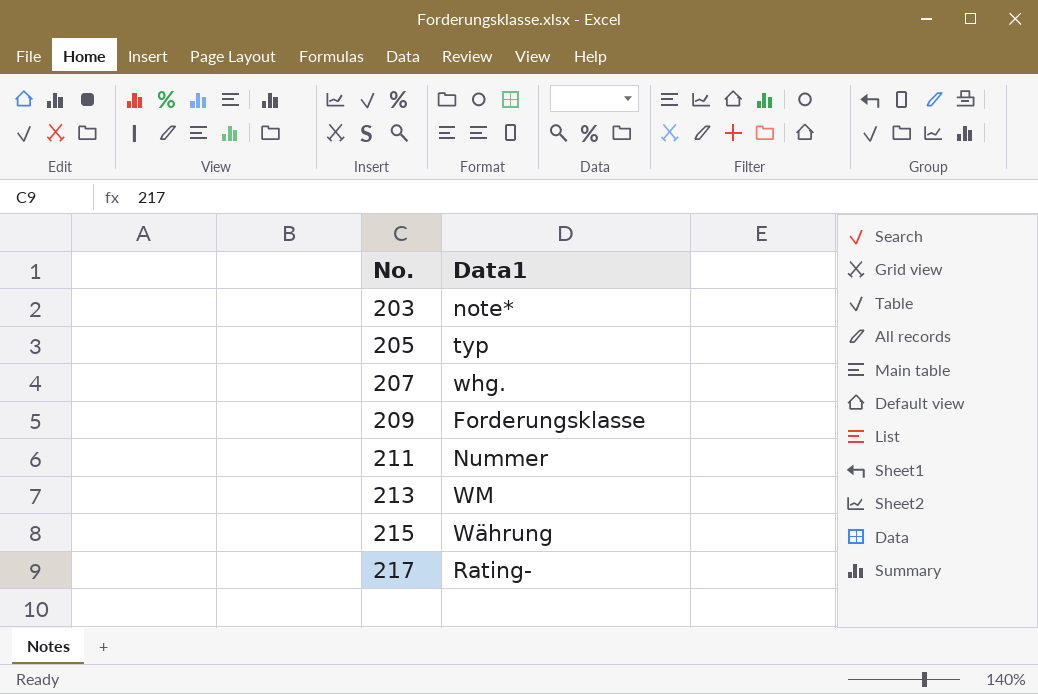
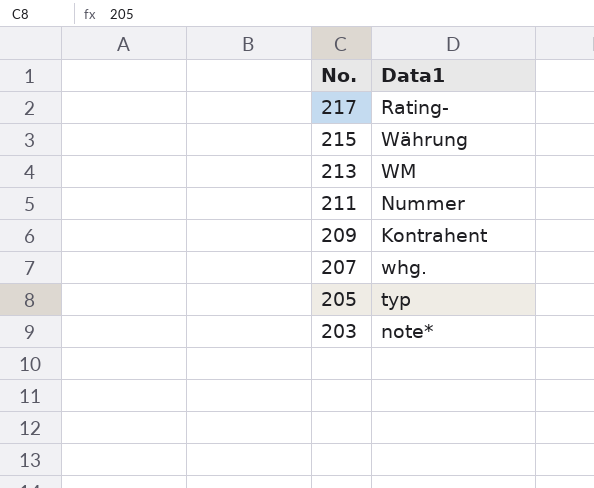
row order: No. ascending -> No. descending
209 | Data1: Forderungsklasse -> Kontrahent

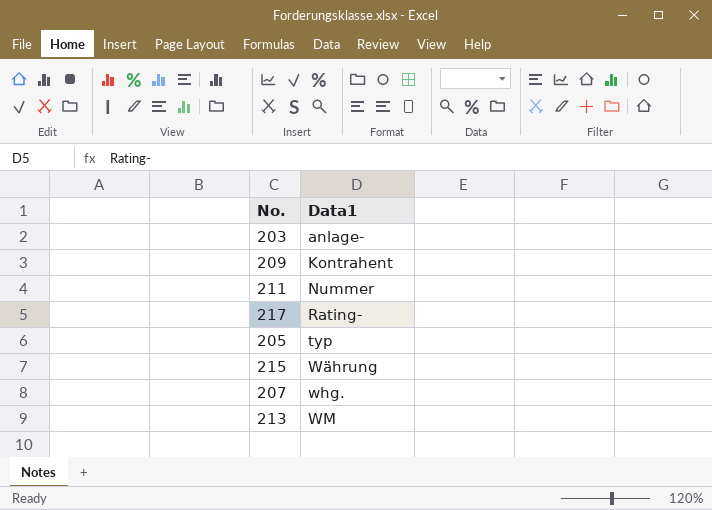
row order: No. descending -> Data1 ascending
203 | Data1: note* -> anlage-

